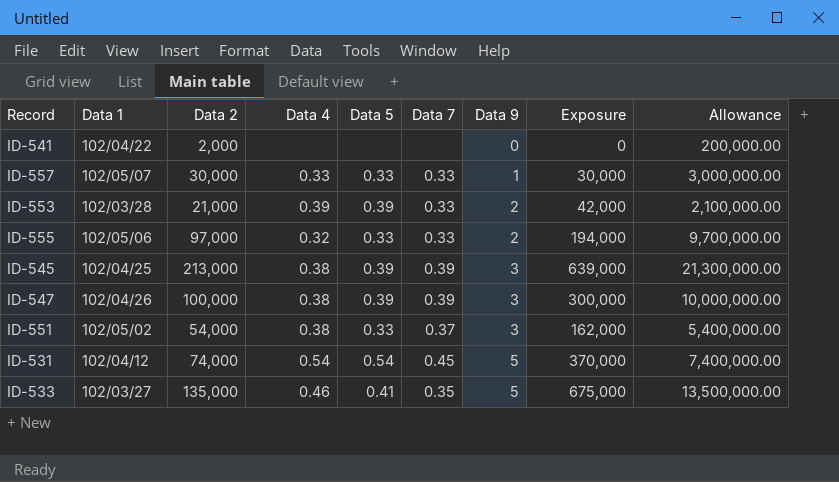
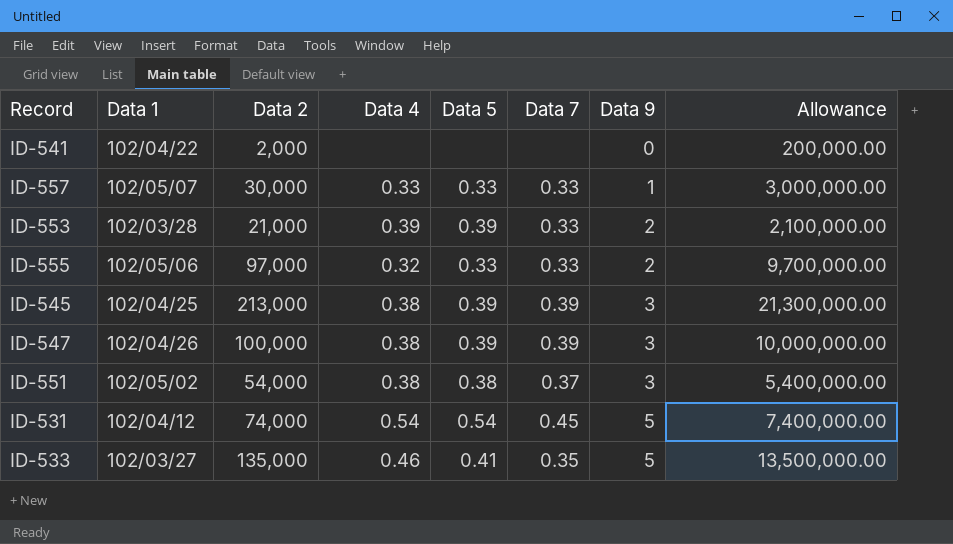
column Exposure | formula: [Data 2] * [Data 9] -> none
ID-551 | Data 5: 0.33 -> 0.38

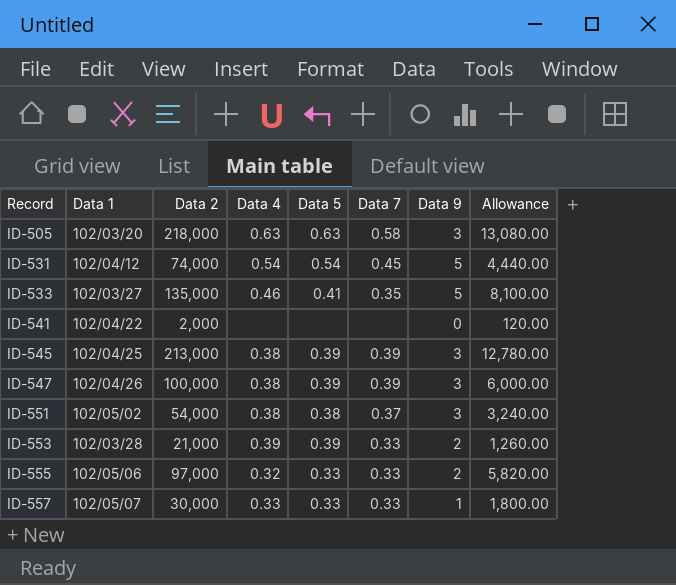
row order: Data 9 ascending -> Record ascending
column Allowance | formula: [Data 2] * 100 -> [Data 2] * 0.06
row ID-505: none -> 102/03/20 | 218,000 | 0.63 | 0.63 | 0.58 | 3 | 13,080.00

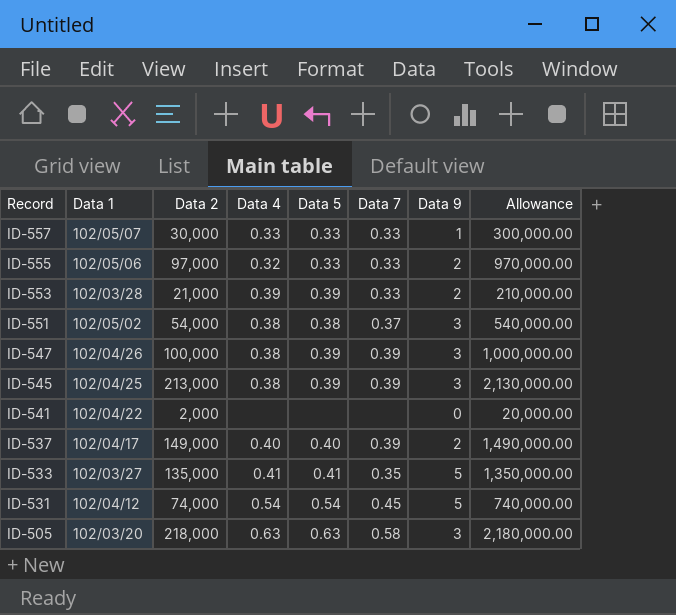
row order: Record ascending -> Record descending
column Allowance | formula: [Data 2] * 0.06 -> [Data 2] * 10
row ID-537: none -> 102/04/17 | 149,000 | 0.40 | 0.40 | 0.39 | 2 | 1,490,000.00
ID-533 | Data 4: 0.46 -> 0.41

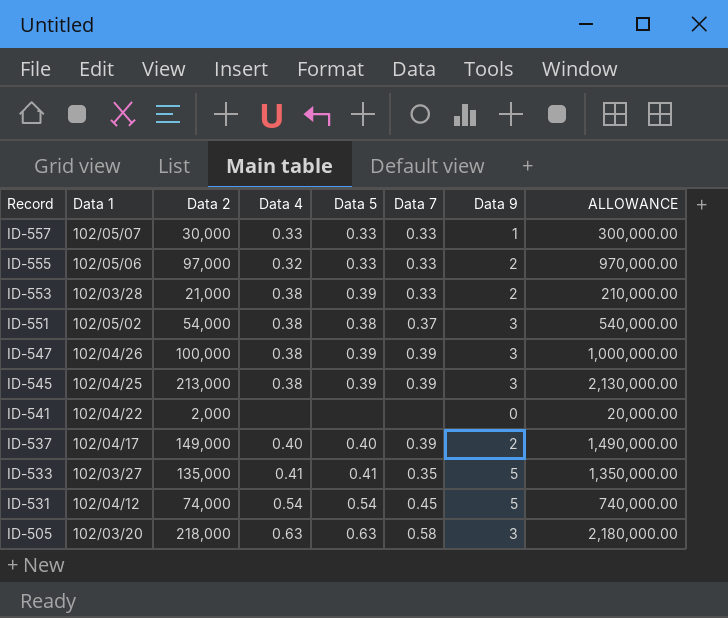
column name: Allowance -> ALLOWANCE
ID-553 | Data 4: 0.39 -> 0.38

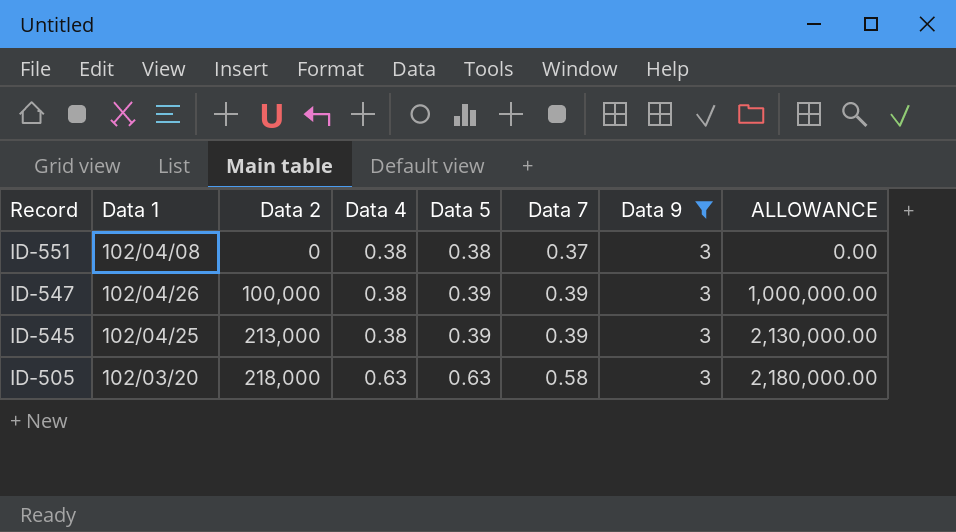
filter: none -> Data 9 = 3
ID-551 | Data 1: 102/05/02 -> 102/04/08
ID-551 | Data 2: 54,000 -> 0
ID-551 | ALLOWANCE: 540,000.00 -> 0.00

